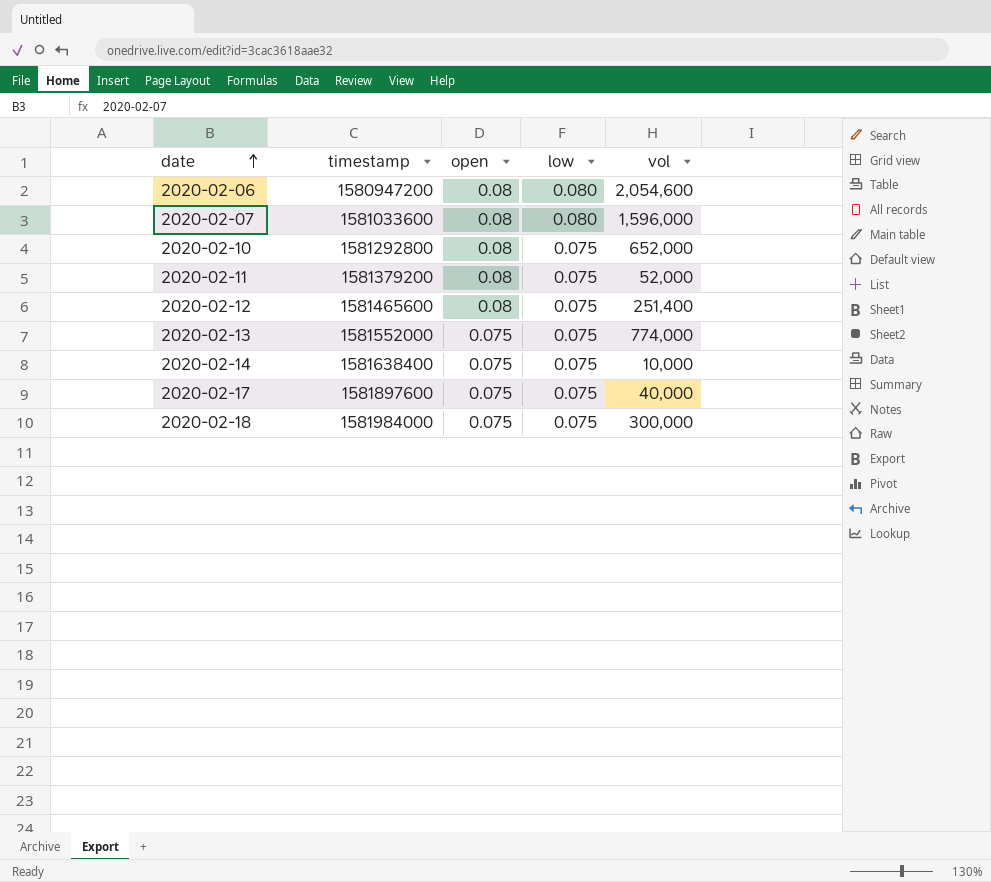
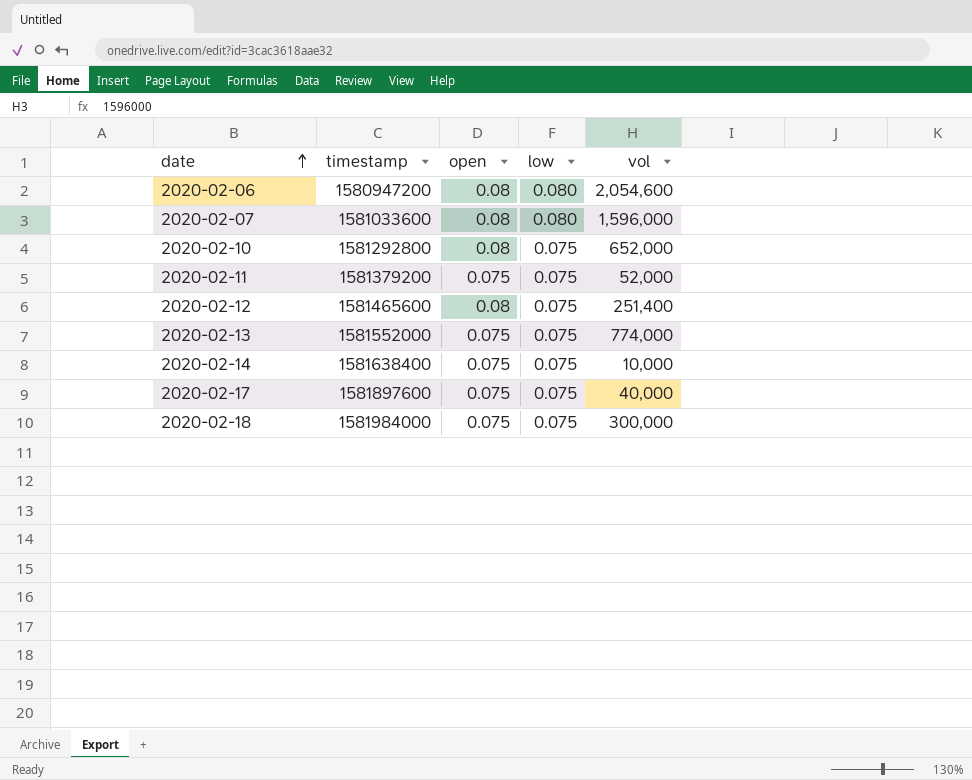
2020-02-11 | open: 0.08 -> 0.075

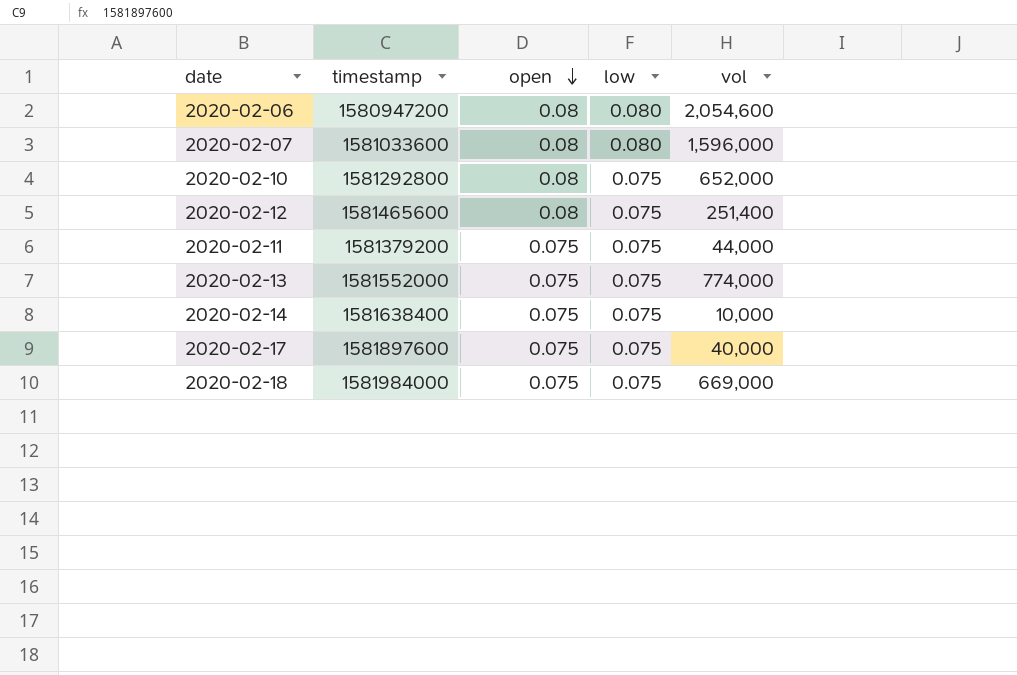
row order: date ascending -> open descending
2020-02-11 | vol: 52,000 -> 44,000
2020-02-18 | vol: 300,000 -> 669,000

